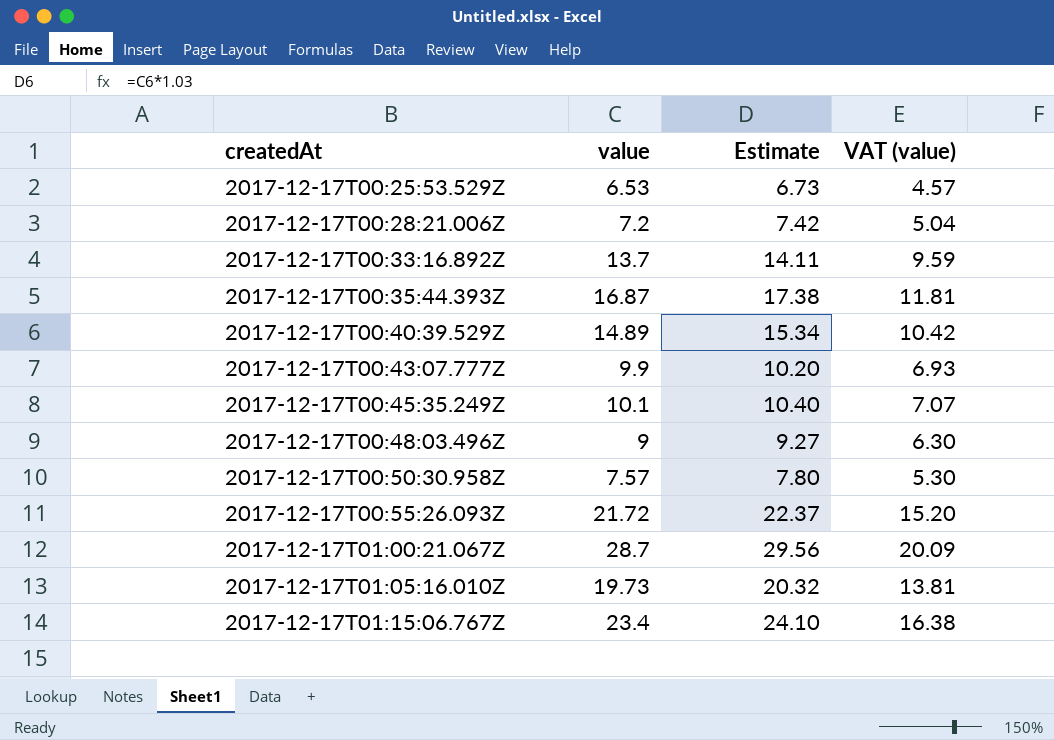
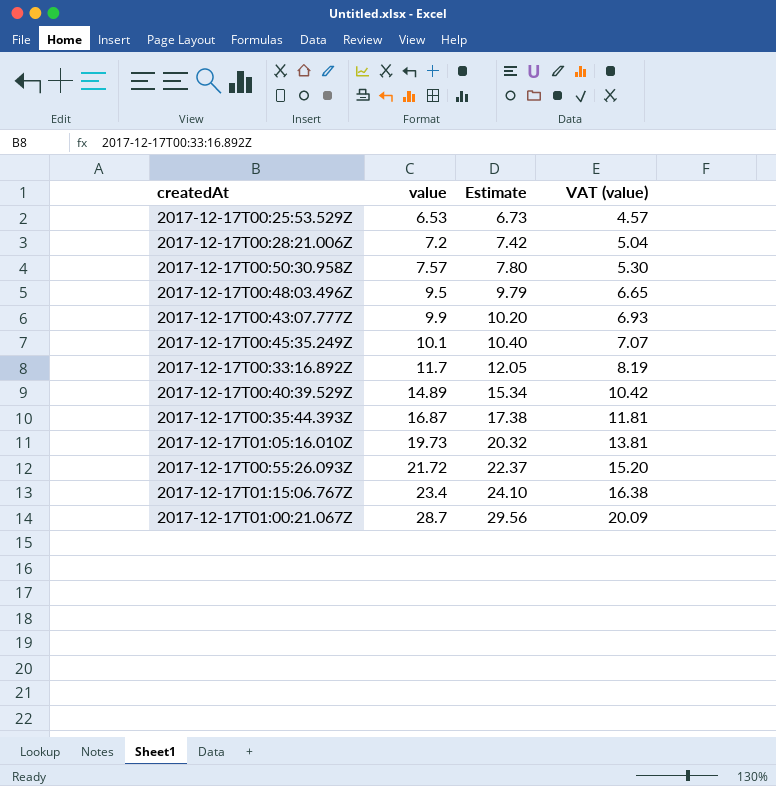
row order: createdAt ascending -> value ascending
2017-12-17T00:48:03.496Z | value: 9 -> 9.5
2017-12-17T00:48:03.496Z | Estimate: 9.27 -> 9.79
2017-12-17T00:48:03.496Z | VAT (value): 6.30 -> 6.65
2017-12-17T00:33:16.892Z | value: 13.7 -> 11.7
2017-12-17T00:33:16.892Z | Estimate: 14.11 -> 12.05
2017-12-17T00:33:16.892Z | VAT (value): 9.59 -> 8.19

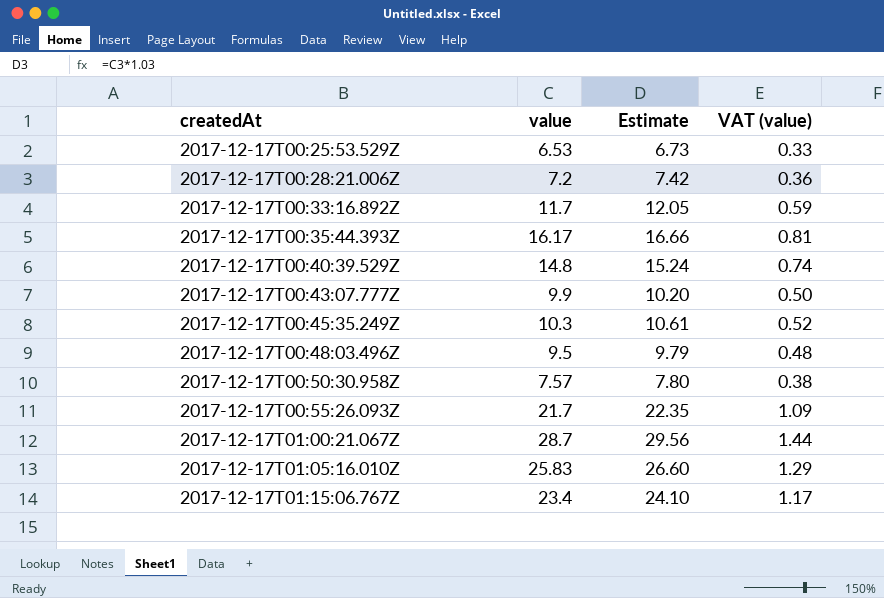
row order: value ascending -> createdAt ascending
column VAT (value) | formula: [value] * 0.7 -> [value] * 0.05
2017-12-17T00:35:44.393Z | value: 16.87 -> 16.17
2017-12-17T00:35:44.393Z | Estimate: 17.38 -> 16.66
2017-12-17T00:40:39.529Z | value: 14.89 -> 14.8
2017-12-17T00:40:39.529Z | Estimate: 15.34 -> 15.24
2017-12-17T00:45:35.249Z | value: 10.1 -> 10.3
2017-12-17T00:45:35.249Z | Estimate: 10.40 -> 10.61
2017-12-17T00:55:26.093Z | value: 21.72 -> 21.7
2017-12-17T00:55:26.093Z | Estimate: 22.37 -> 22.35
2017-12-17T01:05:16.010Z | value: 19.73 -> 25.83
2017-12-17T01:05:16.010Z | Estimate: 20.32 -> 26.60

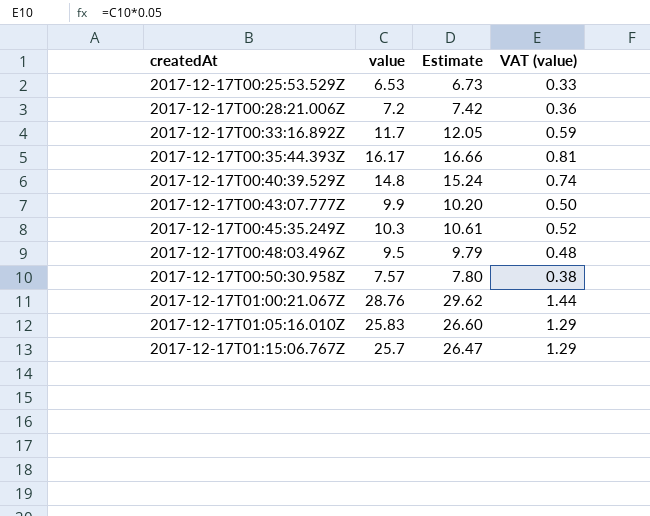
row 2017-12-17T00:55:26.093Z: 21.7 | 22.35 | 1.09 -> none
2017-12-17T01:00:21.067Z | value: 28.7 -> 28.76
2017-12-17T01:00:21.067Z | Estimate: 29.56 -> 29.62
2017-12-17T01:15:06.767Z | value: 23.4 -> 25.7
2017-12-17T01:15:06.767Z | Estimate: 24.10 -> 26.47
2017-12-17T01:15:06.767Z | VAT (value): 1.17 -> 1.29

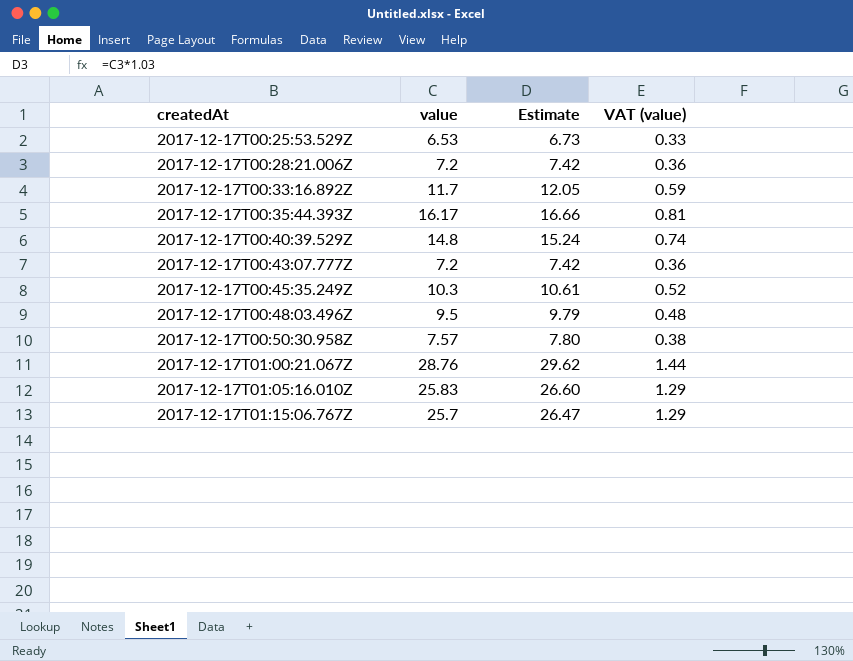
2017-12-17T00:43:07.777Z | value: 9.9 -> 7.2
2017-12-17T00:43:07.777Z | Estimate: 10.20 -> 7.42
2017-12-17T00:43:07.777Z | VAT (value): 0.50 -> 0.36

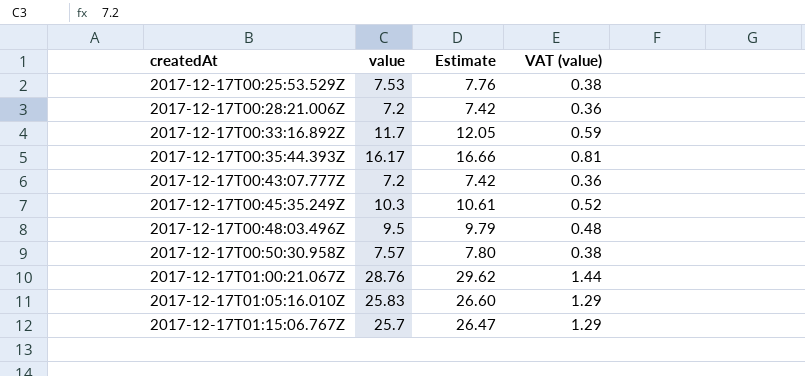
row 2017-12-17T00:40:39.529Z: 14.8 | 15.24 | 0.74 -> none
2017-12-17T00:25:53.529Z | value: 6.53 -> 7.53
2017-12-17T00:25:53.529Z | Estimate: 6.73 -> 7.76
2017-12-17T00:25:53.529Z | VAT (value): 0.33 -> 0.38

